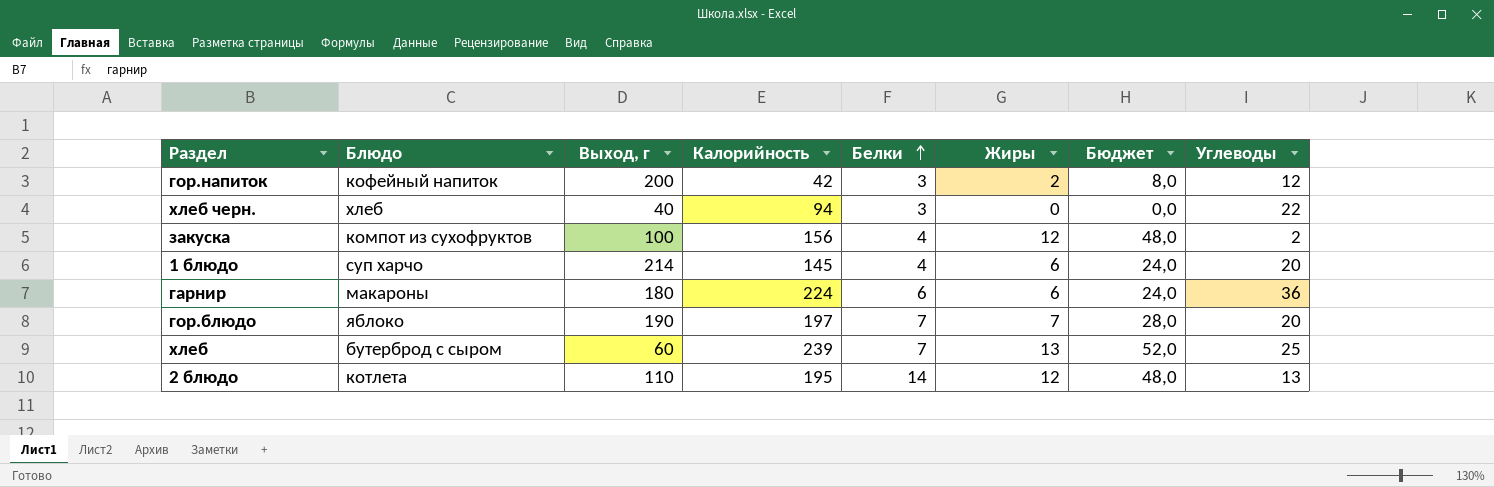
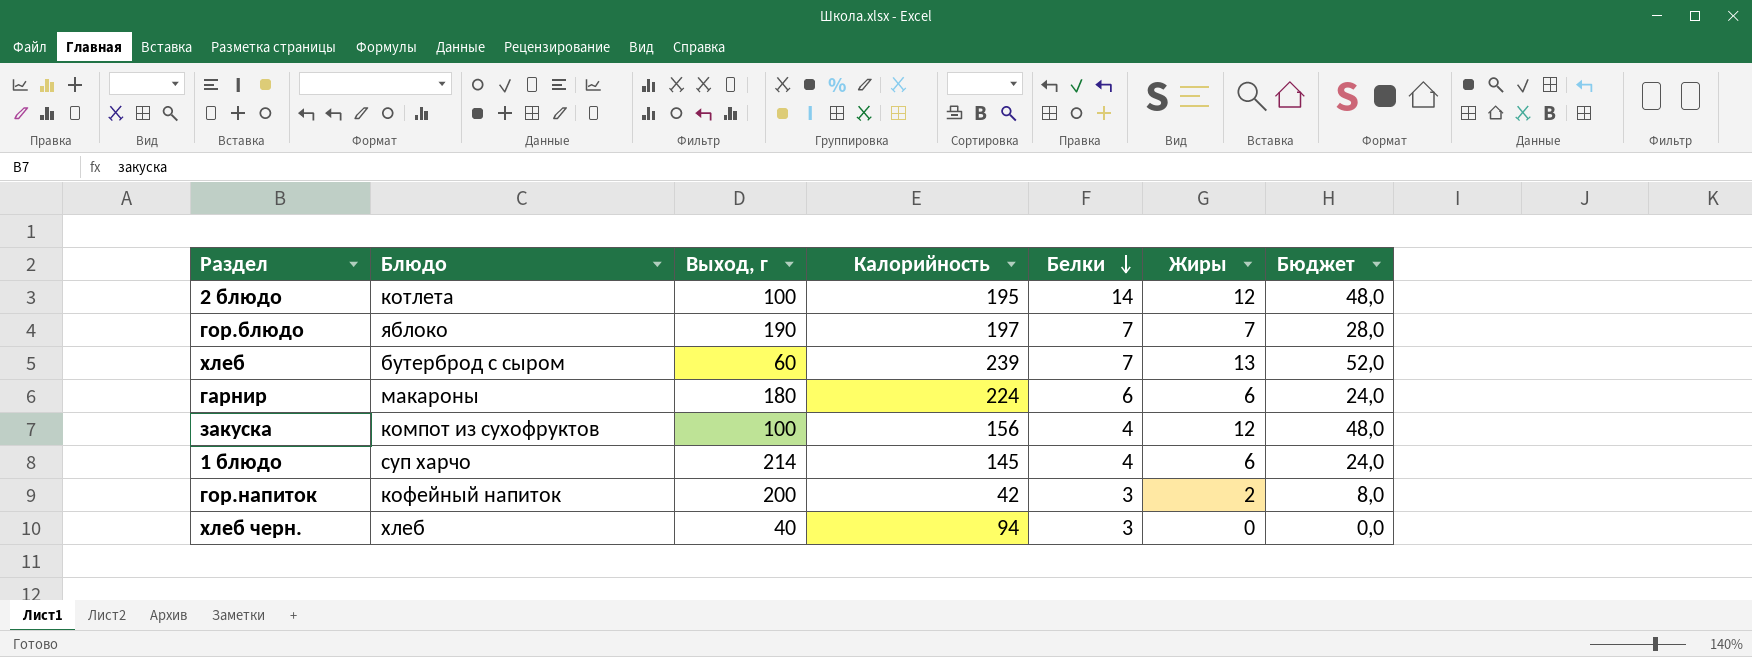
row order: Белки ascending -> Белки descending
column Углеводы | position: 8 -> none
2 блюдо | Выход, г: 110 -> 100

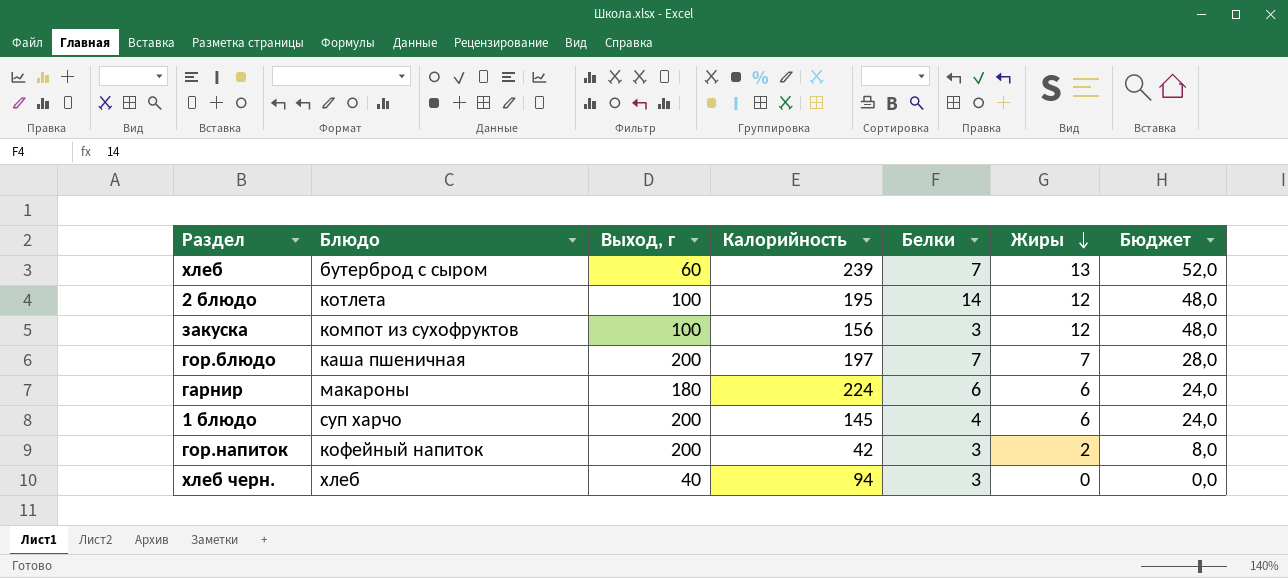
row order: Белки descending -> Жиры descending
закуска | Белки: 4 -> 3
гор.блюдо | Блюдо: яблоко -> каша пшеничная
гор.блюдо | Выход, г: 190 -> 200
1 блюдо | Выход, г: 214 -> 200

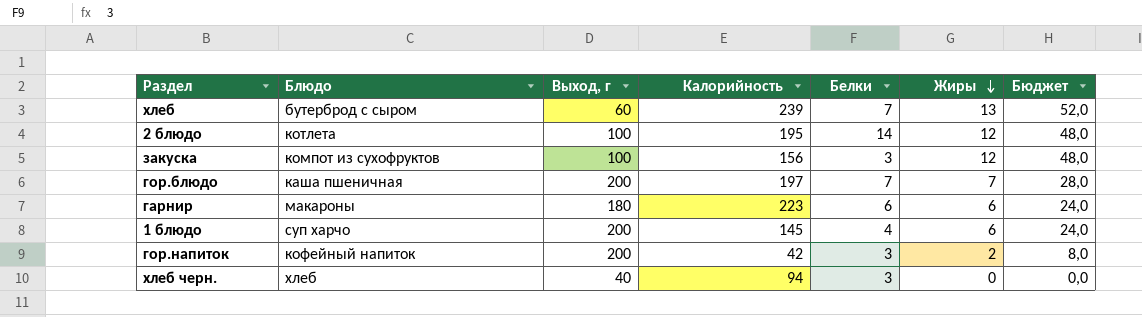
гарнир | Калорийность: 224 -> 223

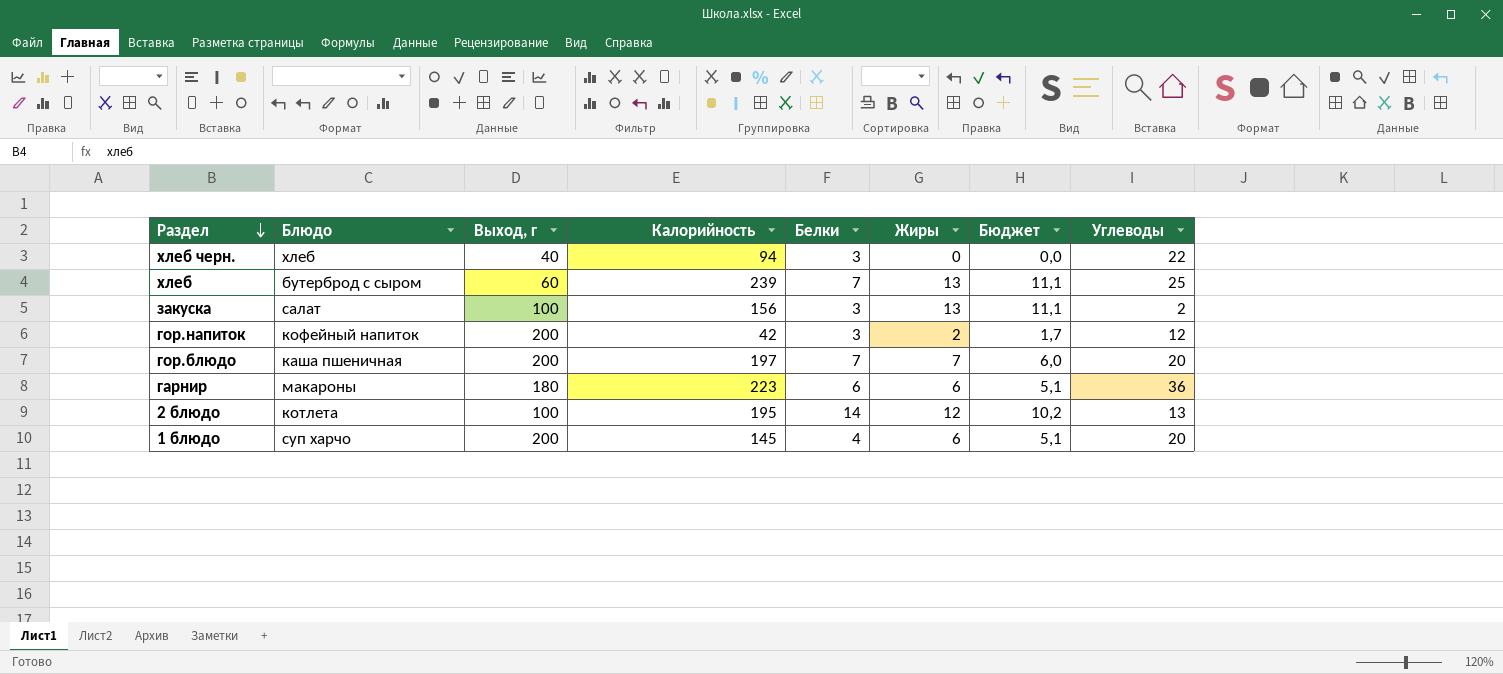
row order: Жиры descending -> Раздел descending
column Бюджет | formula: [Жиры] * 4 -> [Жиры] * 0,85
column Углеводы | position: none -> 8
закуска | Блюдо: компот из сухофруктов -> салат
закуска | Жиры: 12 -> 13

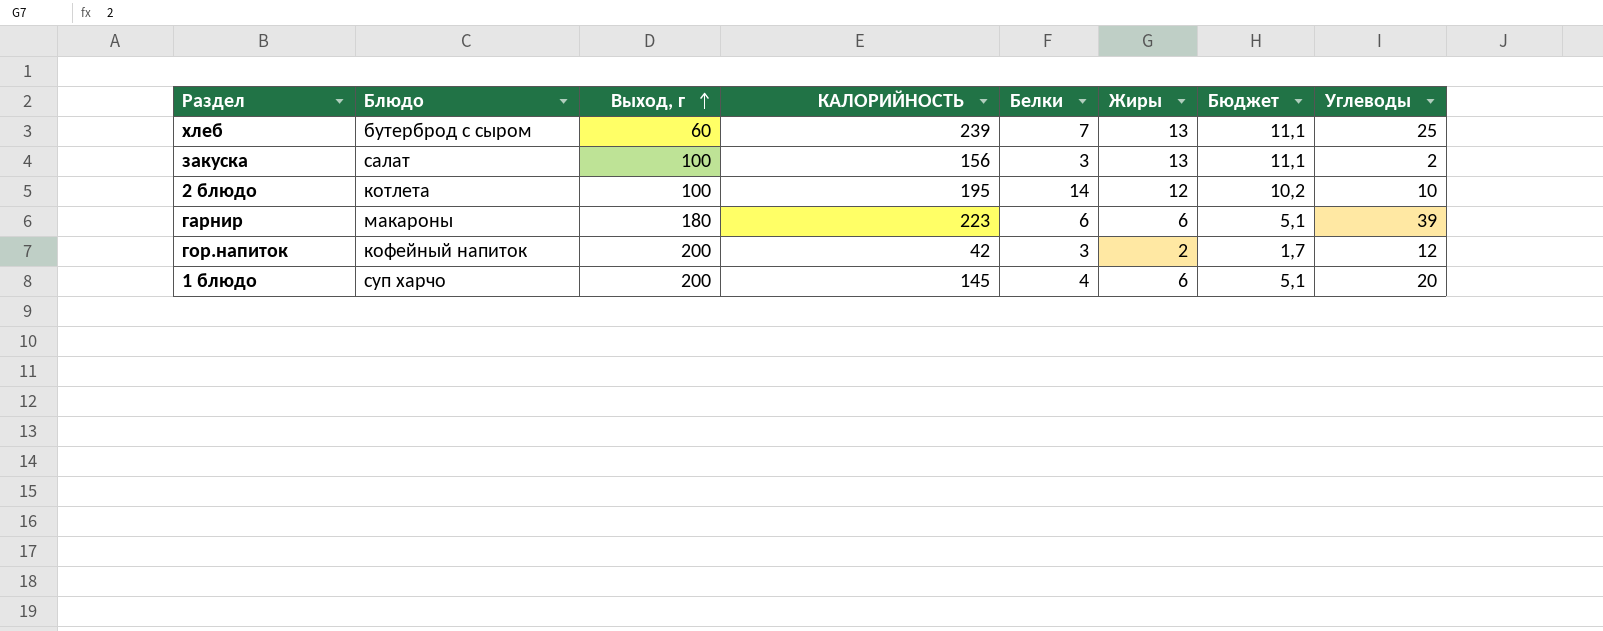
row order: Раздел descending -> Выход, г ascending
column name: Калорийность -> КАЛОРИЙНОСТЬ
row хлеб черн.: хлеб | 40 | 94 | 3 | 0 | 0,0 | 22 -> none
row гор.блюдо: каша пшеничная | 200 | 197 | 7 | 7 | 6,0 | 20 -> none
2 блюдо | Углеводы: 13 -> 10
гарнир | Углеводы: 36 -> 39

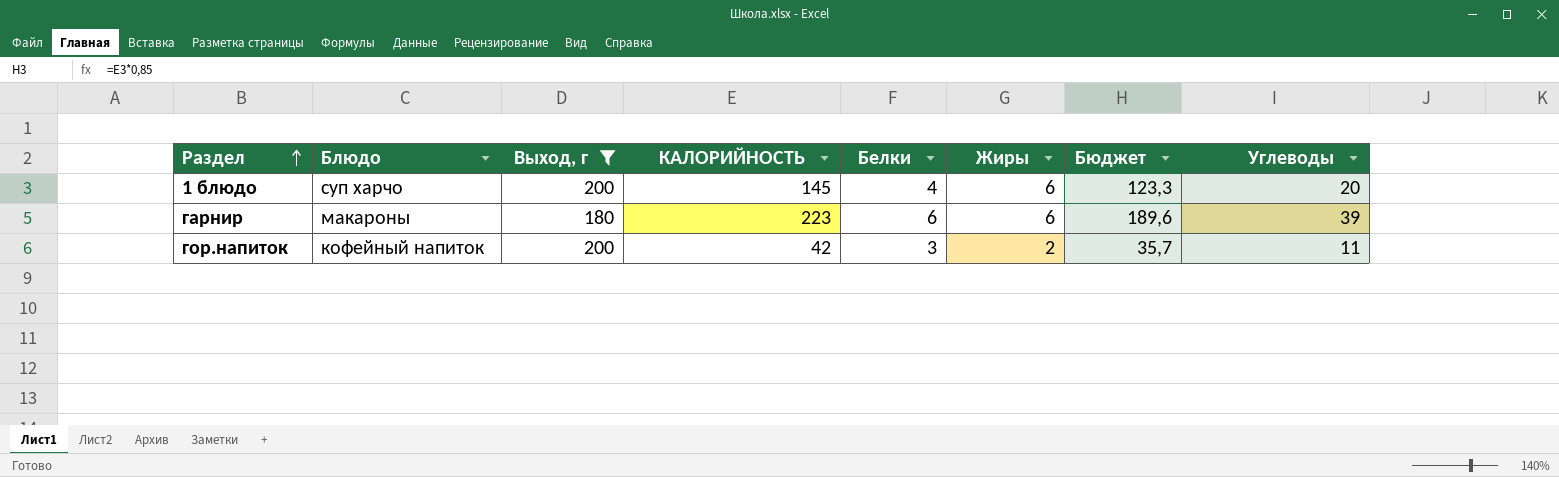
filter: none -> Выход, г >= 180
row order: Выход, г ascending -> Раздел ascending
column Бюджет | formula: [Жиры] * 0,85 -> [КАЛОРИЙНОСТЬ] * 0,85
гор.напиток | Углеводы: 12 -> 11

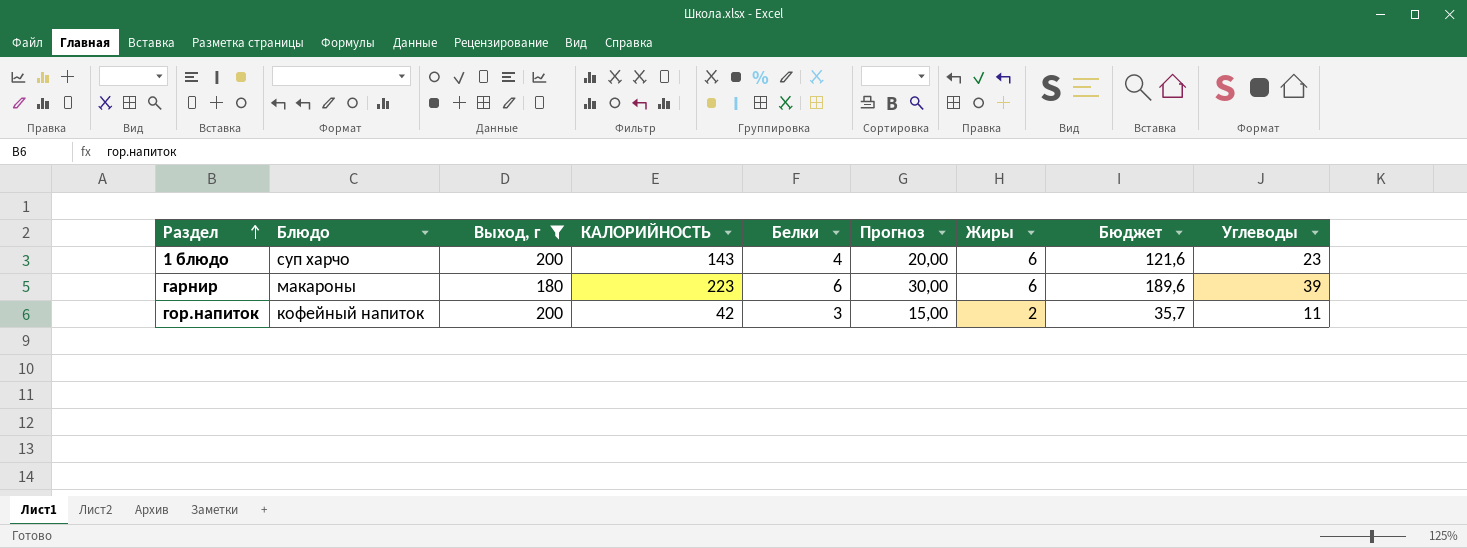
column Прогноз | formula: none -> [Белки] * 5
1 блюдо | КАЛОРИЙНОСТЬ: 145 -> 143
1 блюдо | Бюджет: 123,3 -> 121,6
1 блюдо | Углеводы: 20 -> 23

